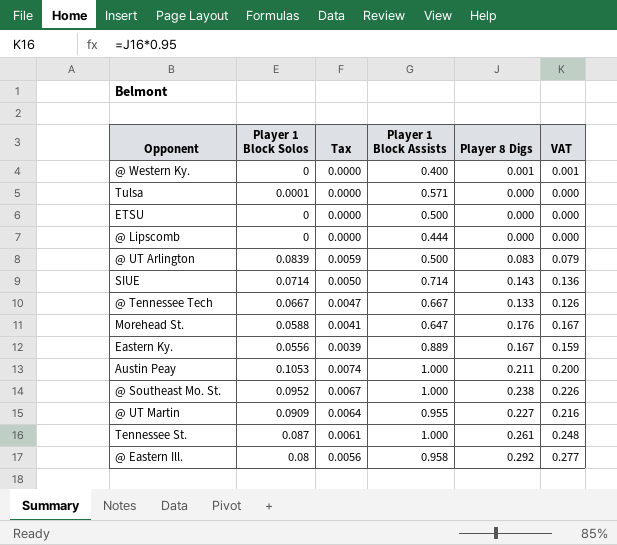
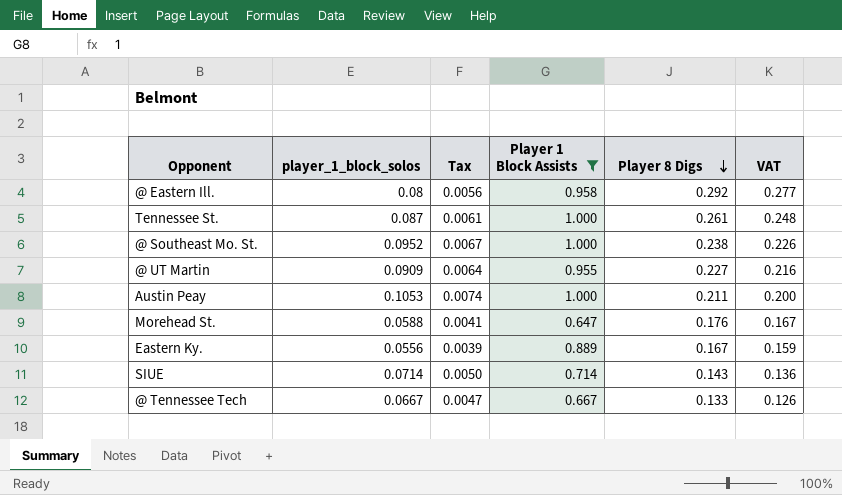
filter: none -> Player 1 Block Assists >= 0.647
row order: none -> Player 8 Digs descending
column name: Player 1 Block Solos -> player_1_block_solos

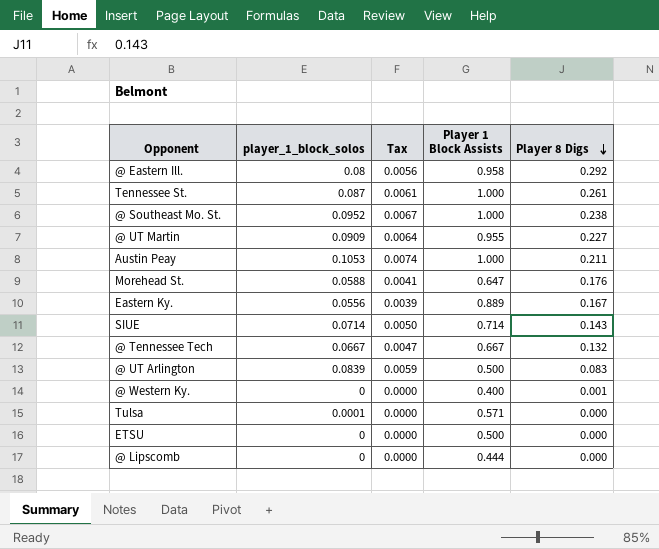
filter: Player 1 Block Assists >= 0.647 -> none
column VAT | formula: [Player 8 Digs] * 0.95 -> none
@ Tennessee Tech | Player 8 Digs: 0.133 -> 0.132

